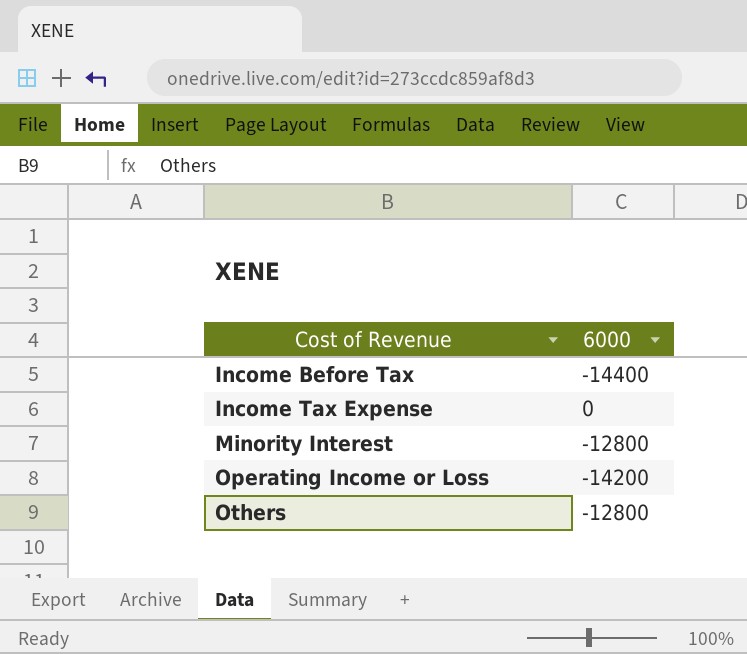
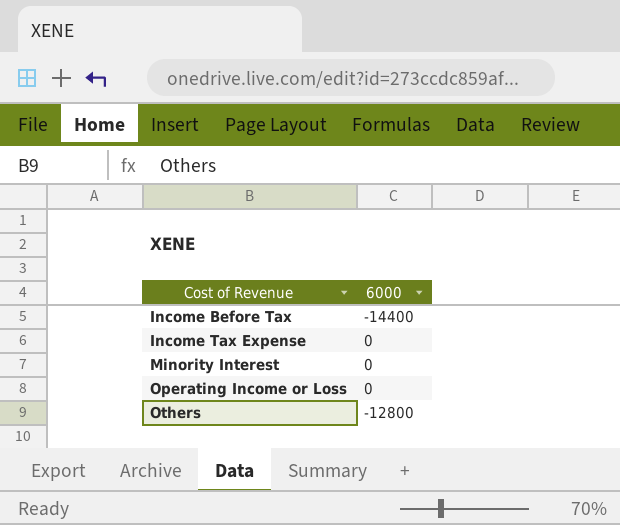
Minority Interest | 6000: -12800 -> 0
Operating Income or Loss | 6000: -14200 -> 0

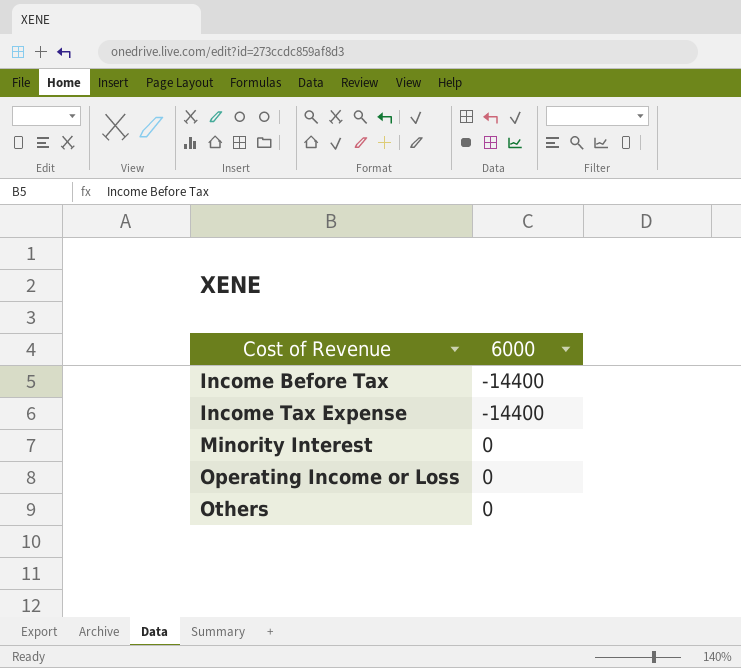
Income Tax Expense | 6000: 0 -> -14400
Others | 6000: -12800 -> 0

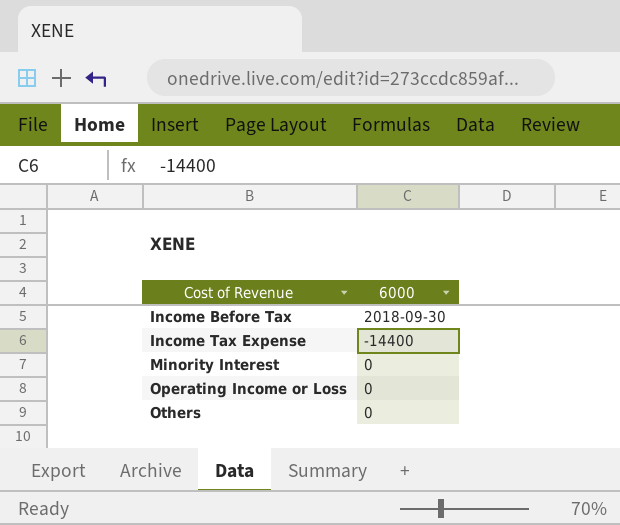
Income Before Tax | 6000: -14400 -> 2018-09-30

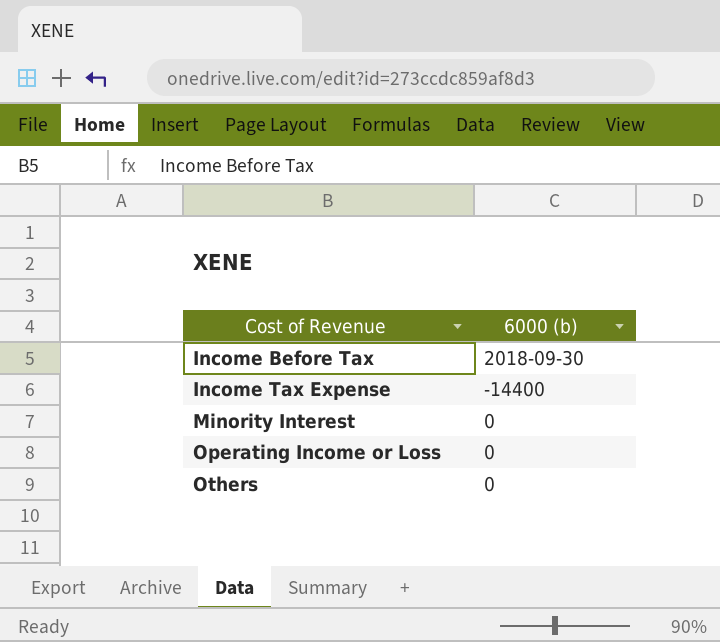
column name: 6000 -> 6000 (b)

